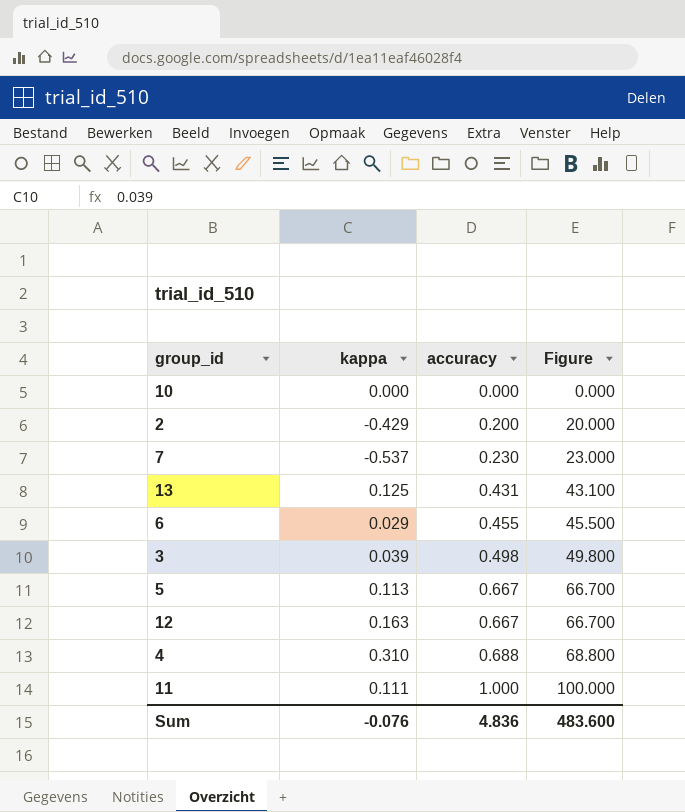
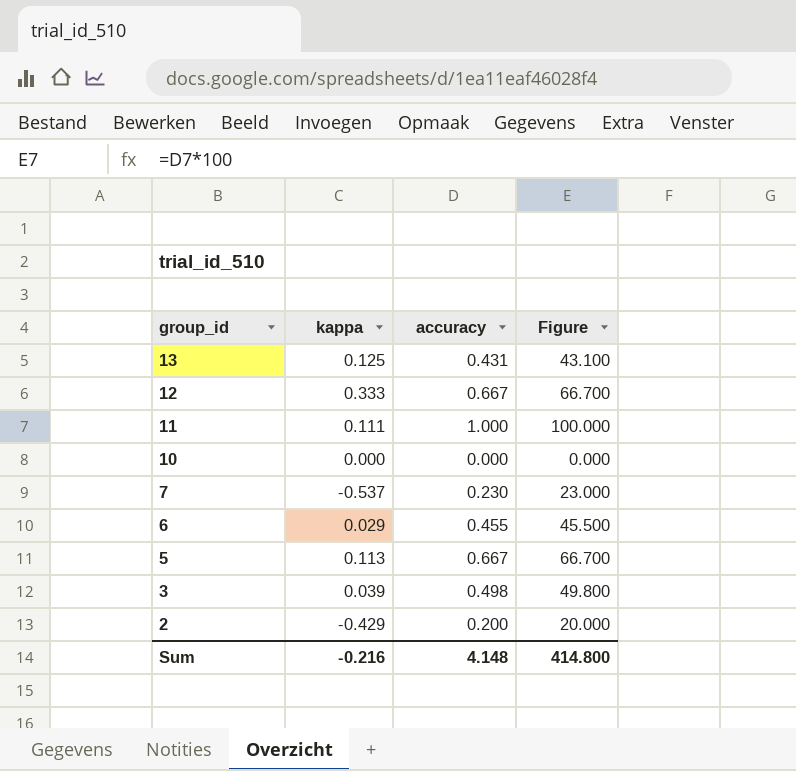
row order: accuracy ascending -> group_id descending
row 4: 0.310 | 0.688 | 68.800 -> none
12 | kappa: 0.163 -> 0.333
Sum | kappa: -0.076 -> -0.216
Sum | accuracy: 4.836 -> 4.148
Sum | Figure: 483.600 -> 414.800

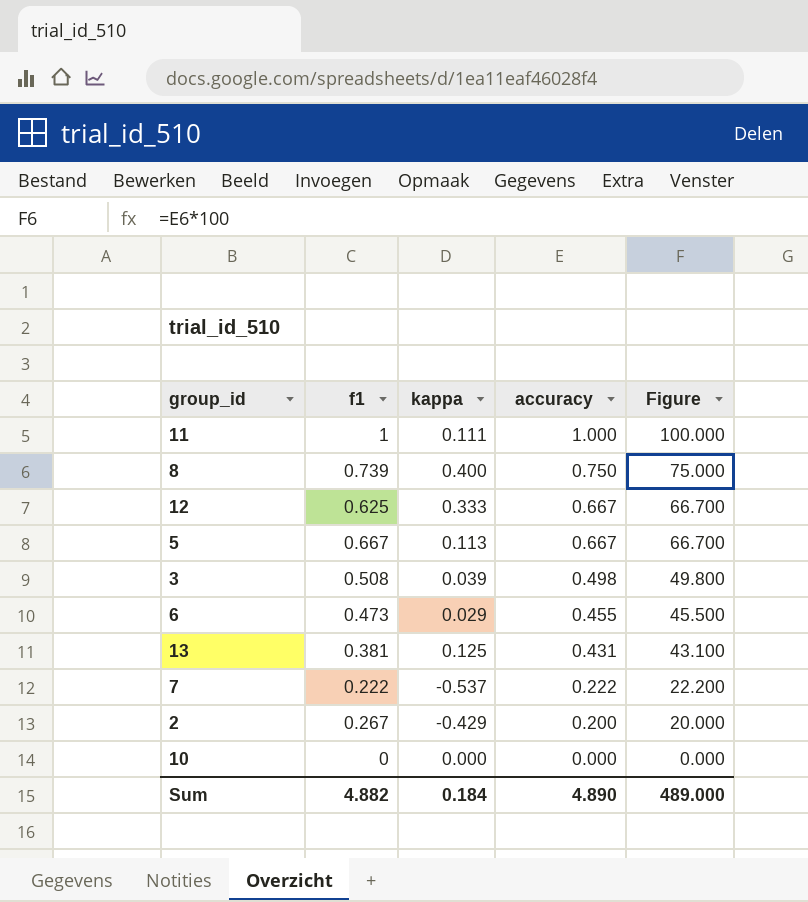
row order: group_id descending -> accuracy descending
column f1 | position: none -> 2
row 8: none -> 0.739 | 0.400 | 0.750 | 75.000
7 | accuracy: 0.230 -> 0.222
7 | Figure: 23.000 -> 22.200
Sum | kappa: -0.216 -> 0.184
Sum | accuracy: 4.148 -> 4.890
Sum | Figure: 414.800 -> 489.000

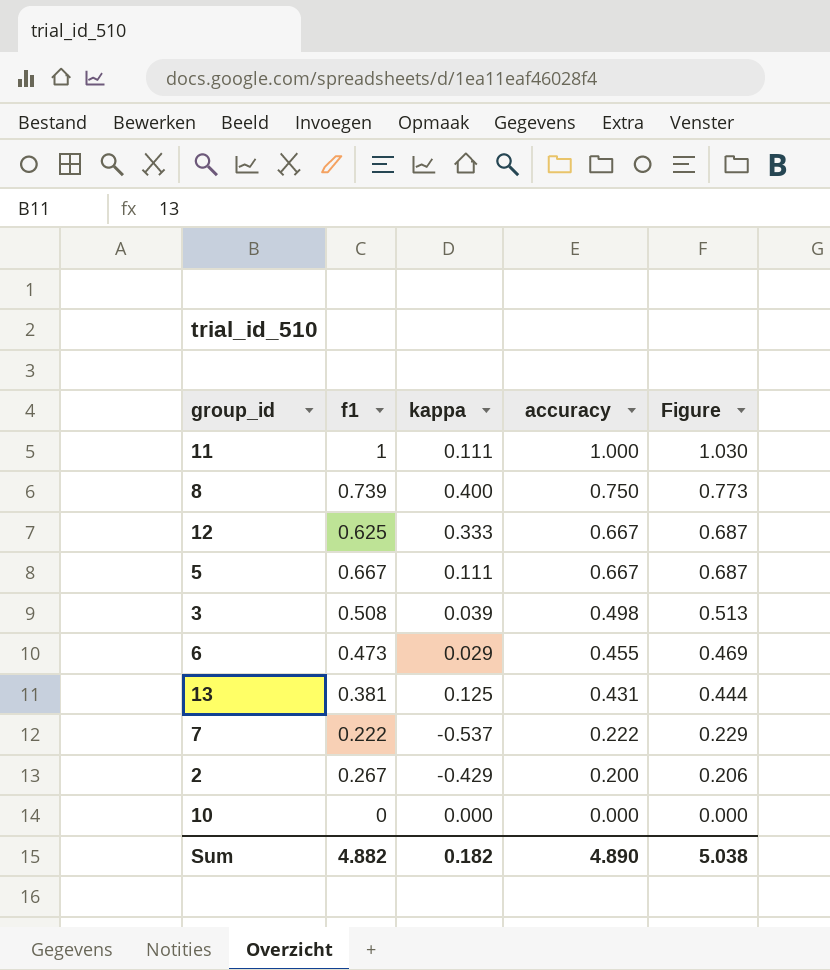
column Figure | formula: [accuracy] * 100 -> [accuracy] * 1.03
5 | kappa: 0.113 -> 0.111
Sum | kappa: 0.184 -> 0.182
Sum | Figure: 489.000 -> 5.038

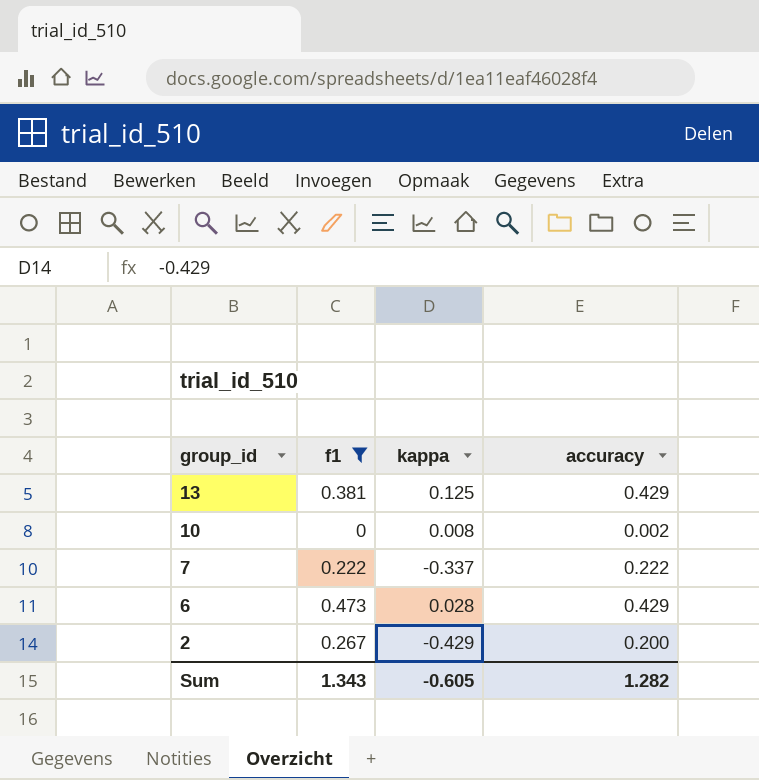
filter: none -> f1 <= 0.473
row order: accuracy descending -> group_id descending
column Figure | formula: [accuracy] * 1.03 -> none
13 | accuracy: 0.431 -> 0.429
10 | kappa: 0.000 -> 0.008
10 | accuracy: 0.000 -> 0.002
7 | kappa: -0.537 -> -0.337
6 | kappa: 0.029 -> 0.028
6 | accuracy: 0.455 -> 0.429
Sum | f1: 4.882 -> 1.343
Sum | kappa: 0.182 -> -0.605
Sum | accuracy: 4.890 -> 1.282

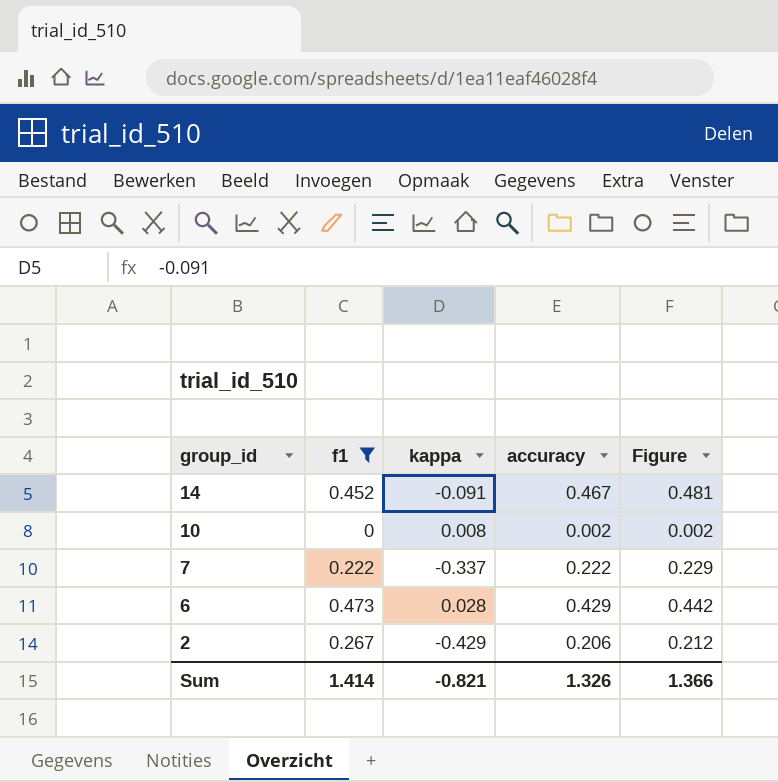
column Figure | formula: none -> [accuracy] * 1.03
row 13: 0.381 | 0.125 | 0.429 -> none
row 14: none -> 0.452 | -0.091 | 0.467 | 0.481
2 | accuracy: 0.200 -> 0.206
Sum | f1: 1.343 -> 1.414
Sum | kappa: -0.605 -> -0.821
Sum | accuracy: 1.282 -> 1.326

